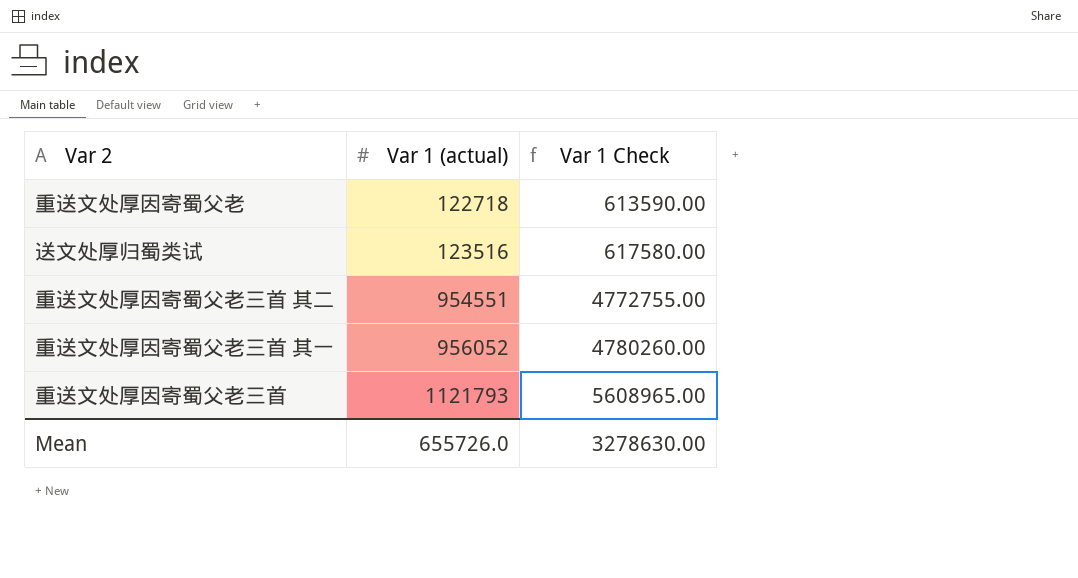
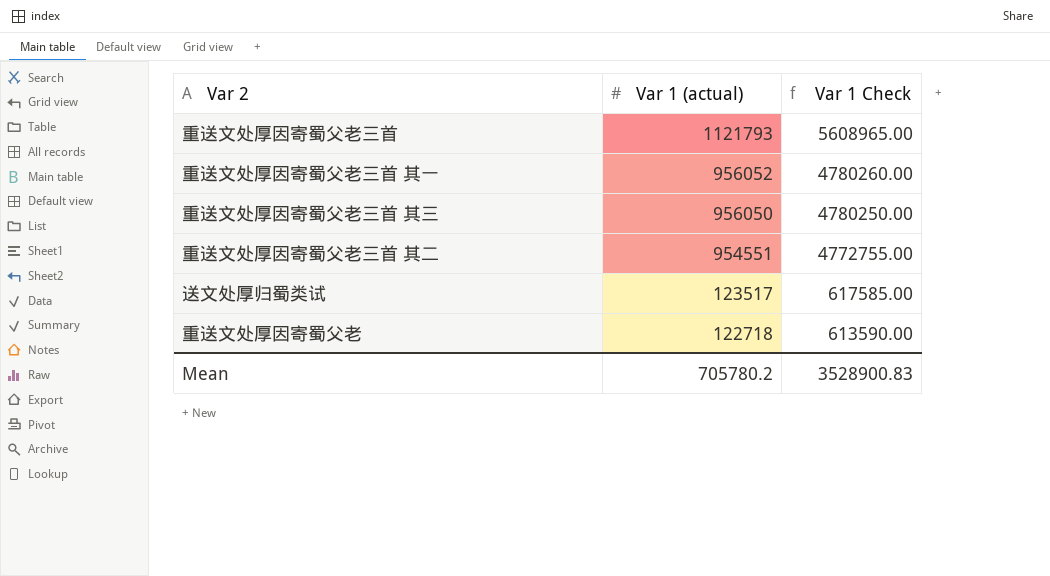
row order: Var 1 (actual) ascending -> Var 1 (actual) descending
row 重送文处厚因寄蜀父老三首 其三: none -> 956050 | 4780250.00
送文处厚归蜀类试 | Var 1 (actual): 123516 -> 123517
送文处厚归蜀类试 | Var 1 Check: 617580.00 -> 617585.00
Mean | Var 1 (actual): 655726.0 -> 705780.2
Mean | Var 1 Check: 3278630.00 -> 3528900.83

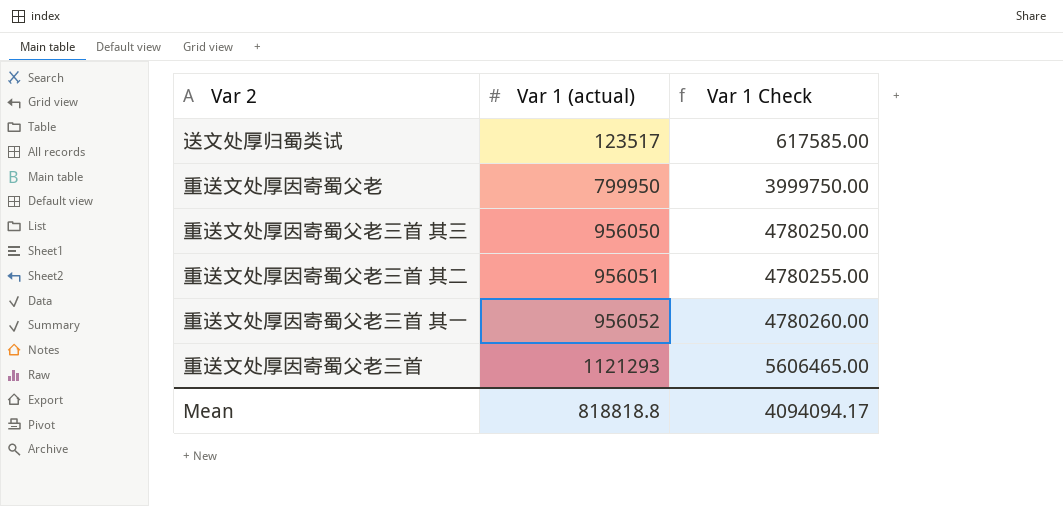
row order: Var 1 (actual) descending -> Var 1 (actual) ascending
重送文处厚因寄蜀父老 | Var 1 (actual): 122718 -> 799950
重送文处厚因寄蜀父老 | Var 1 Check: 613590.00 -> 3999750.00
重送文处厚因寄蜀父老三首 其二 | Var 1 (actual): 954551 -> 956051
重送文处厚因寄蜀父老三首 其二 | Var 1 Check: 4772755.00 -> 4780255.00
重送文处厚因寄蜀父老三首 | Var 1 (actual): 1121793 -> 1121293
重送文处厚因寄蜀父老三首 | Var 1 Check: 5608965.00 -> 5606465.00
Mean | Var 1 (actual): 705780.2 -> 818818.8
Mean | Var 1 Check: 3528900.83 -> 4094094.17

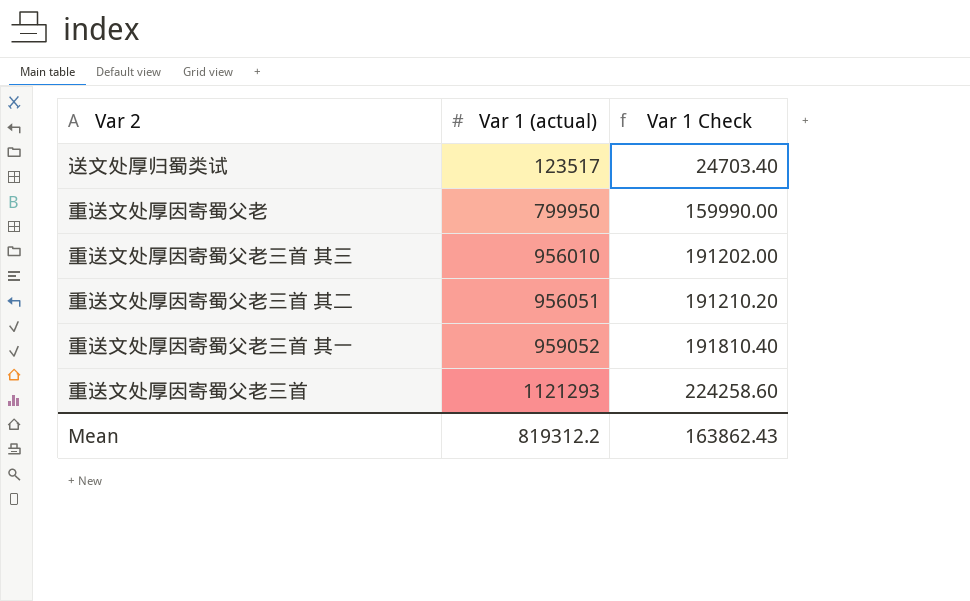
column Var 1 Check | formula: [Var 1 (actual)] * 5 -> [Var 1 (actual)] * 0.2
重送文处厚因寄蜀父老三首 其三 | Var 1 (actual): 956050 -> 956010
重送文处厚因寄蜀父老三首 其一 | Var 1 (actual): 956052 -> 959052
Mean | Var 1 (actual): 818818.8 -> 819312.2
Mean | Var 1 Check: 4094094.17 -> 163862.43

